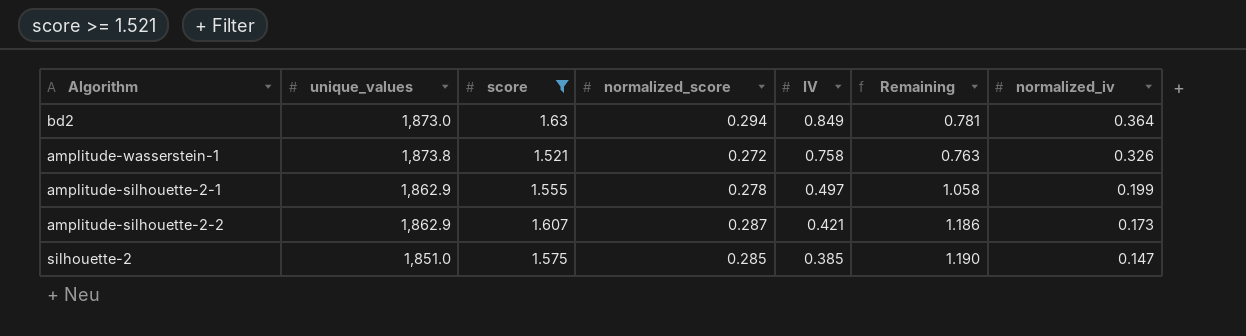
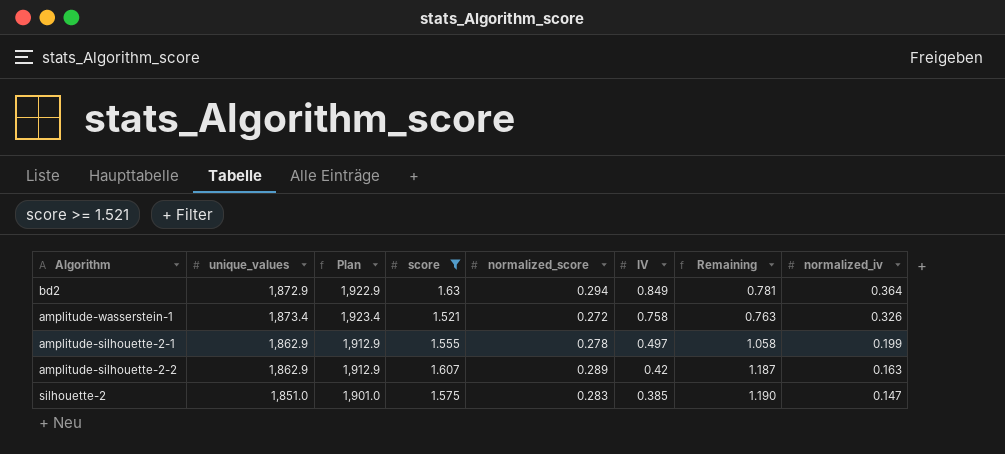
column Plan | formula: none -> [unique_values] + 50
bd2 | unique_values: 1,873.0 -> 1,872.9
amplitude-wasserstein-1 | unique_values: 1,873.8 -> 1,873.4
amplitude-silhouette-2-2 | normalized_score: 0.287 -> 0.289
amplitude-silhouette-2-2 | IV: 0.421 -> 0.42
amplitude-silhouette-2-2 | Remaining: 1.186 -> 1.187
amplitude-silhouette-2-2 | normalized_iv: 0.173 -> 0.163
silhouette-2 | normalized_score: 0.285 -> 0.283

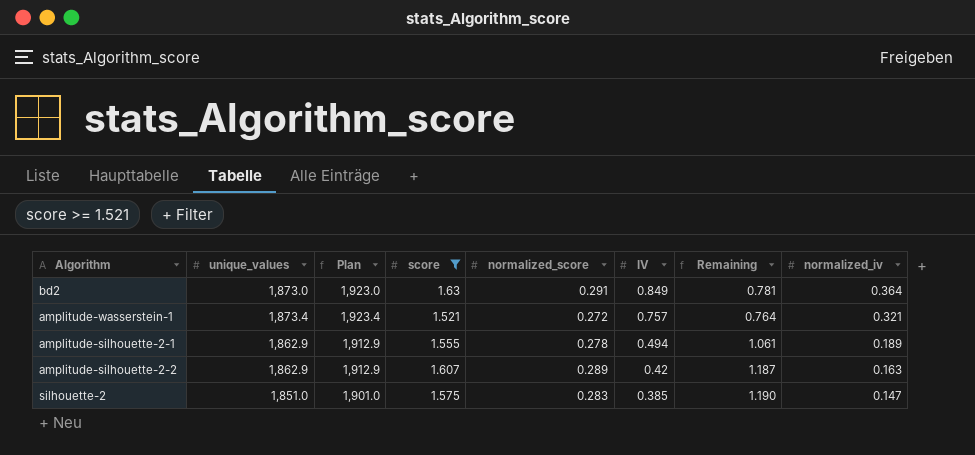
bd2 | unique_values: 1,872.9 -> 1,873.0
bd2 | Plan: 1,922.9 -> 1,923.0
bd2 | normalized_score: 0.294 -> 0.291
amplitude-wasserstein-1 | IV: 0.758 -> 0.757
amplitude-wasserstein-1 | Remaining: 0.763 -> 0.764
amplitude-wasserstein-1 | normalized_iv: 0.326 -> 0.321
amplitude-silhouette-2-1 | IV: 0.497 -> 0.494
amplitude-silhouette-2-1 | Remaining: 1.058 -> 1.061
amplitude-silhouette-2-1 | normalized_iv: 0.199 -> 0.189

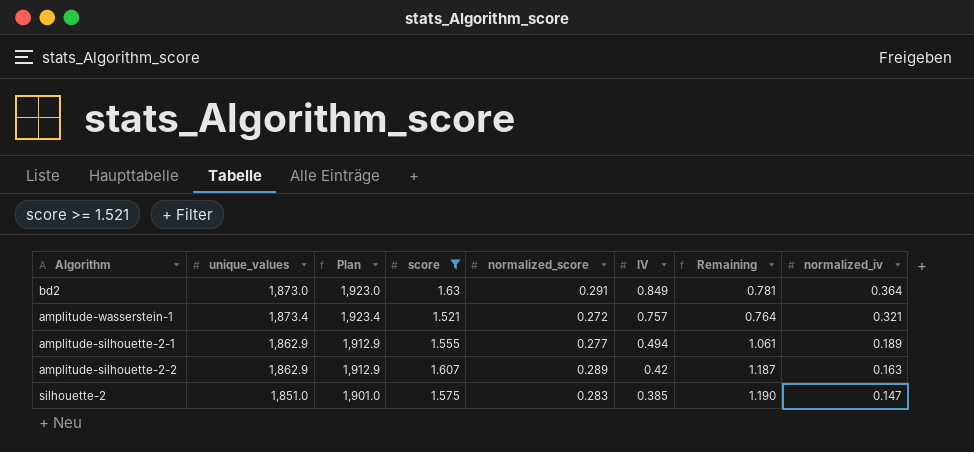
amplitude-silhouette-2-1 | normalized_score: 0.278 -> 0.277

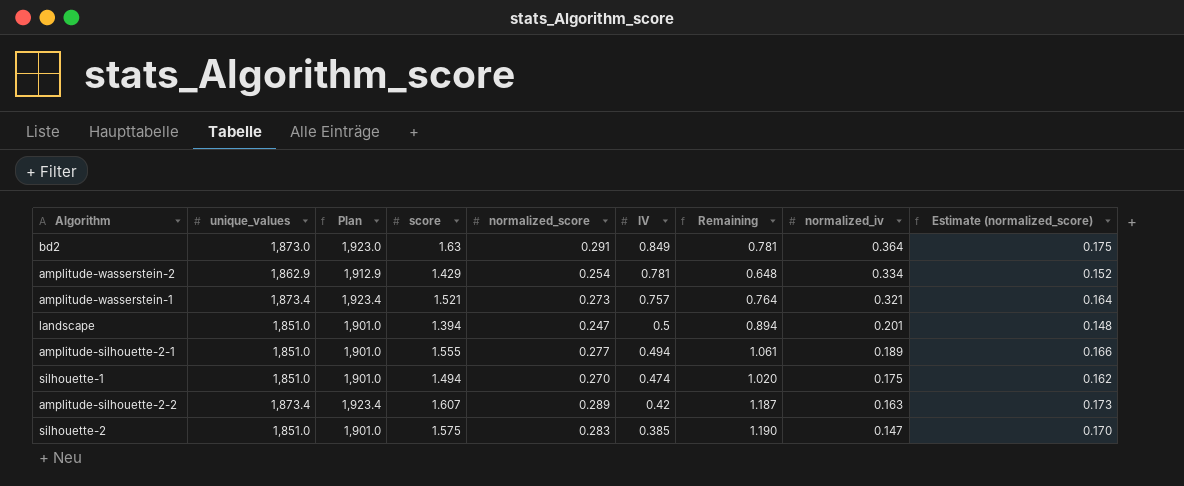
filter: score >= 1.521 -> none
column Estimate (normalized_score) | formula: none -> [normalized_score] * 0.6
amplitude-wasserstein-1 | normalized_score: 0.272 -> 0.273
amplitude-silhouette-2-1 | unique_values: 1,862.9 -> 1,851.0
amplitude-silhouette-2-1 | Plan: 1,912.9 -> 1,901.0
amplitude-silhouette-2-2 | unique_values: 1,862.9 -> 1,873.4
amplitude-silhouette-2-2 | Plan: 1,912.9 -> 1,923.4

